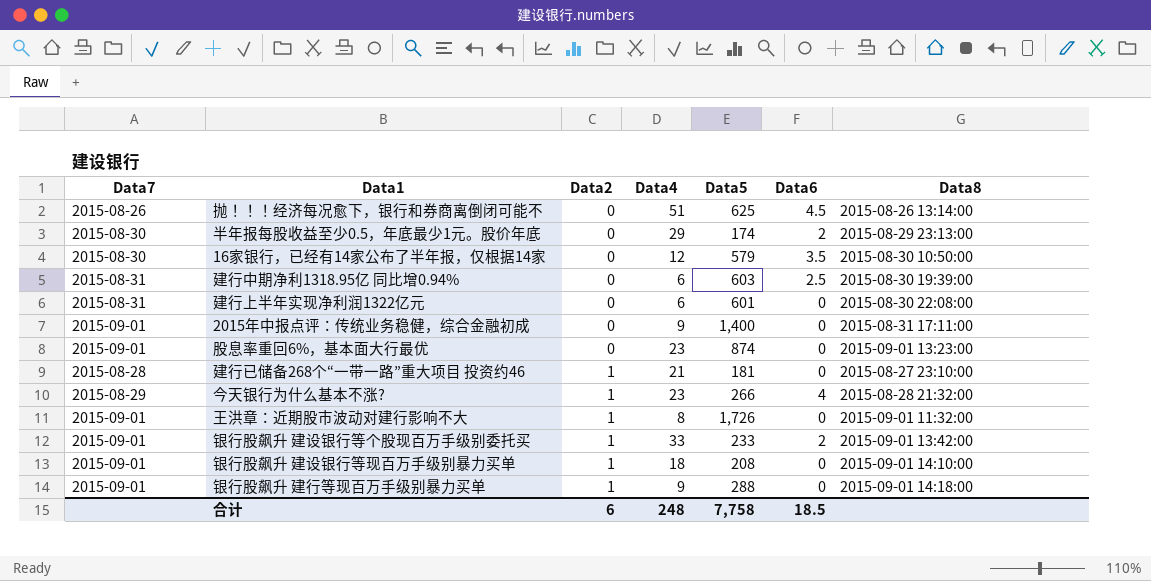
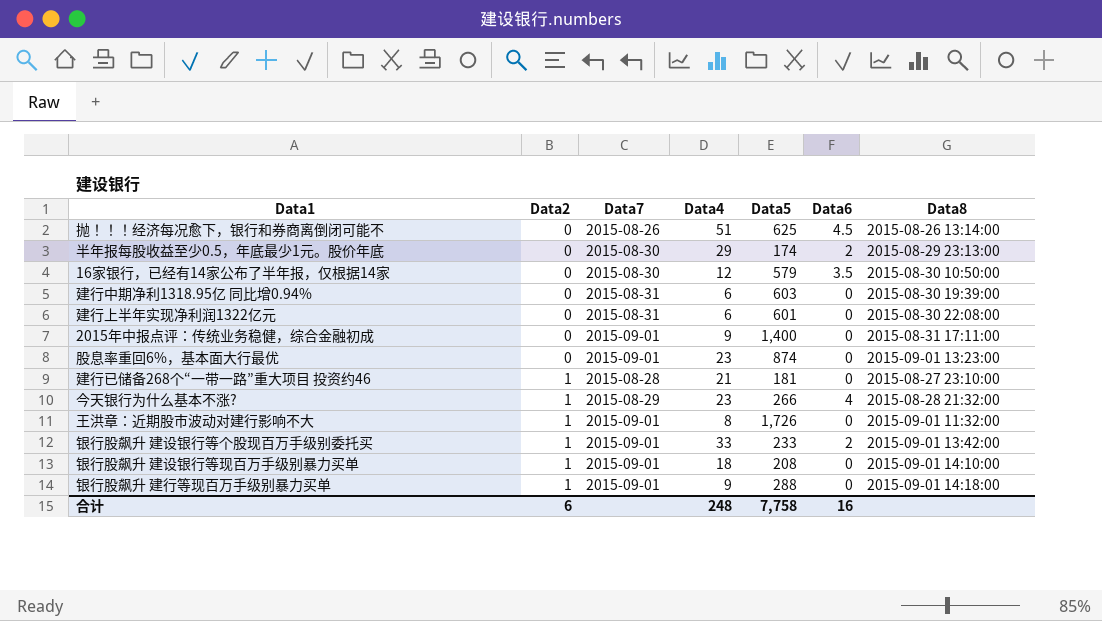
column Data7 | position: 1 -> 3
建行中期净利1318.95亿 同比增0.94% | Data6: 2.5 -> 0
合计 | Data6: 18.5 -> 16

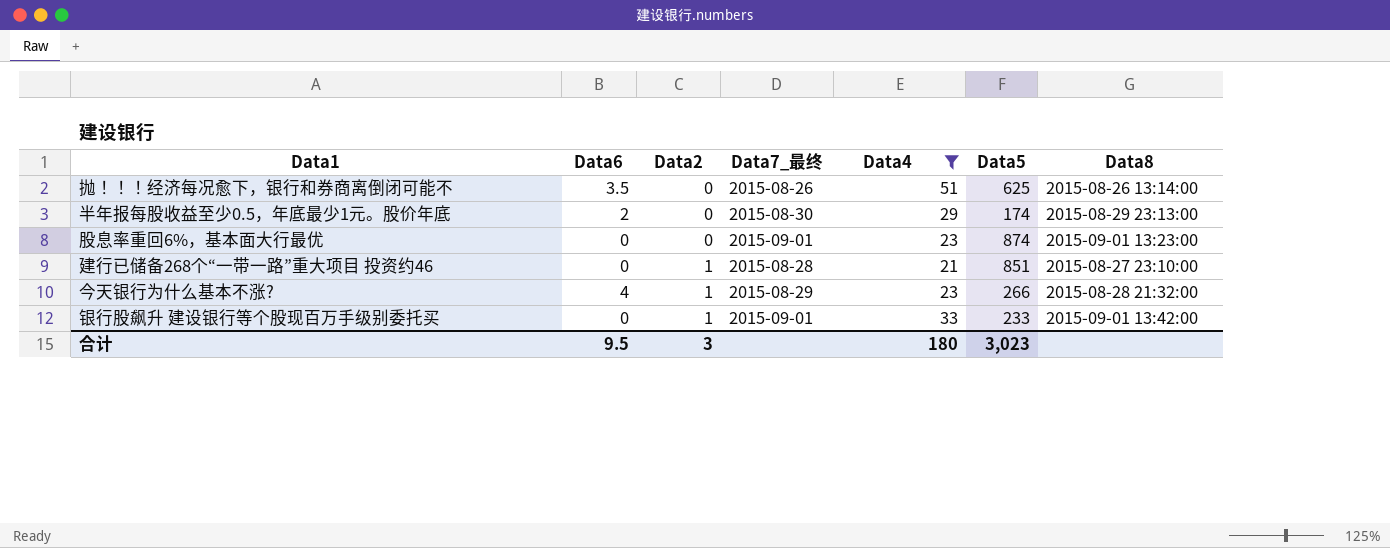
filter: none -> Data4 >= 21
column Data6 | position: 6 -> 2
column name: Data7 -> Data7_最终
抛！！！经济每况愈下，银行和券商离倒闭可能不 | Data6: 4.5 -> 3.5
建行已储备268个“一带一路”重大项目 投资约46 | Data5: 181 -> 851
银行股飙升 建设银行等个股现百万手级别委托买 | Data6: 2 -> 0
合计 | Data6: 16 -> 9.5
合计 | Data2: 6 -> 3
合计 | Data4: 248 -> 180
合计 | Data5: 7,758 -> 3,023

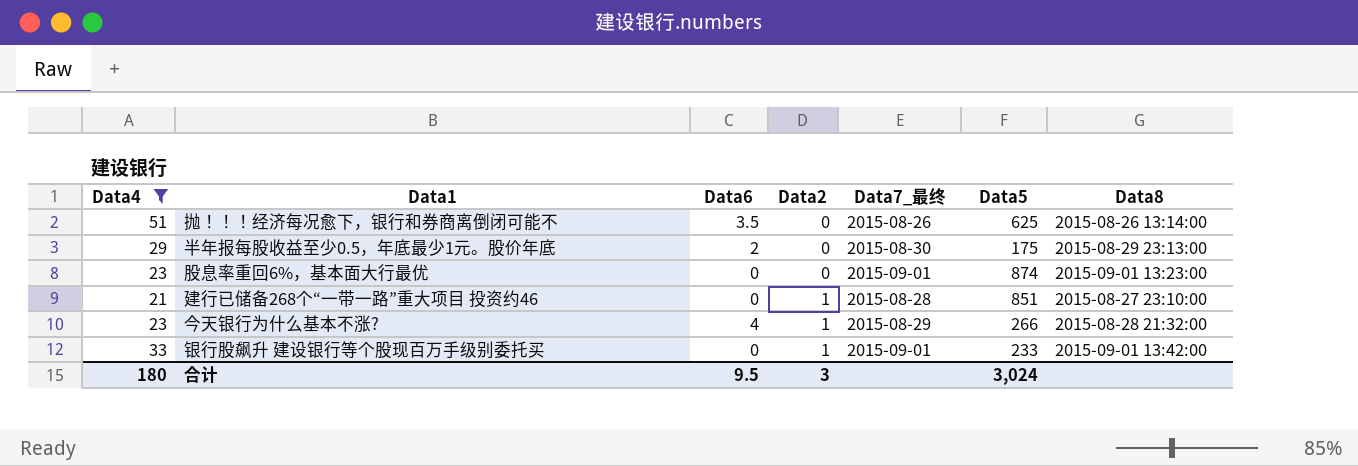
column Data4 | position: 5 -> 1
半年报每股收益至少0.5，年底最少1元。股价年底 | Data5: 174 -> 175
合计 | Data5: 3,023 -> 3,024

